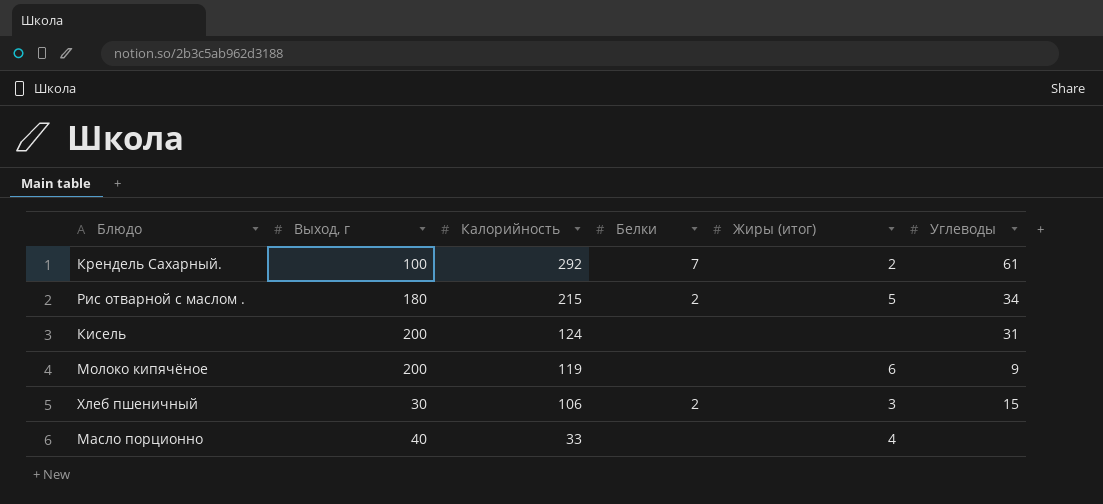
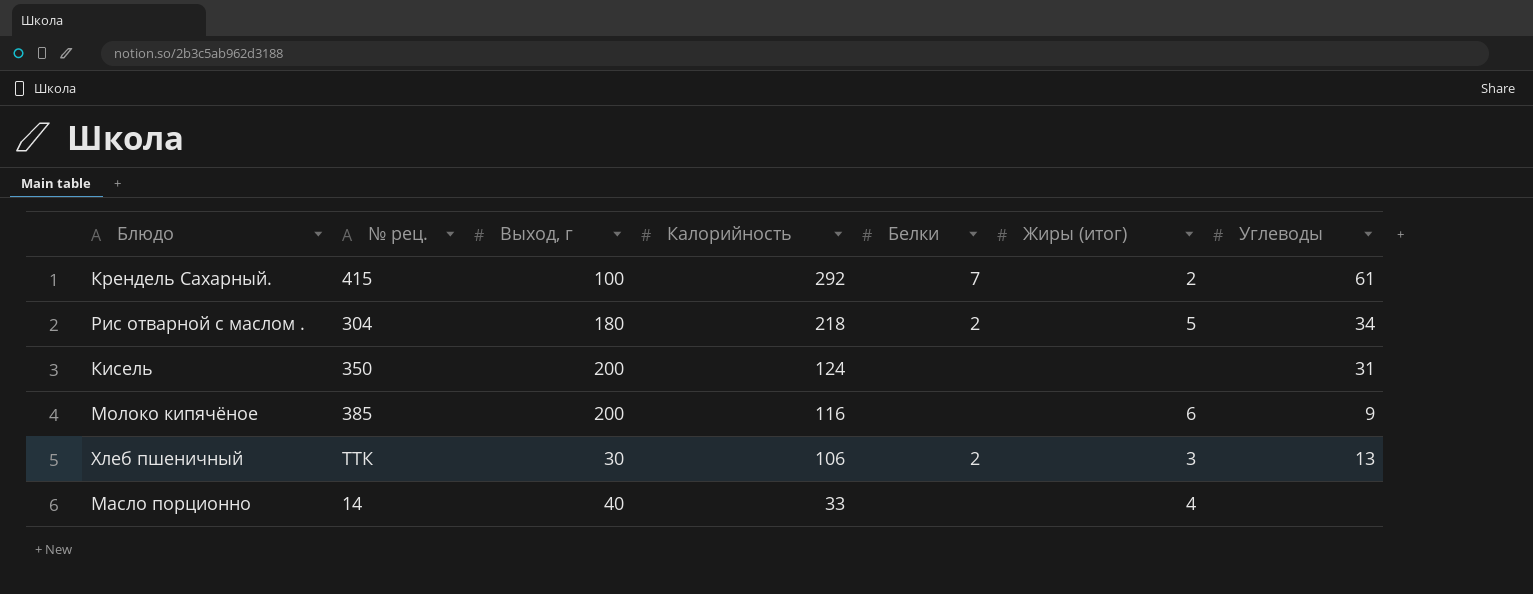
column № рец. | position: none -> 2
Рис отварной с маслом . | Калорийность: 215 -> 218
Молоко кипячёное | Калорийность: 119 -> 116
Хлеб пшеничный | Углеводы: 15 -> 13

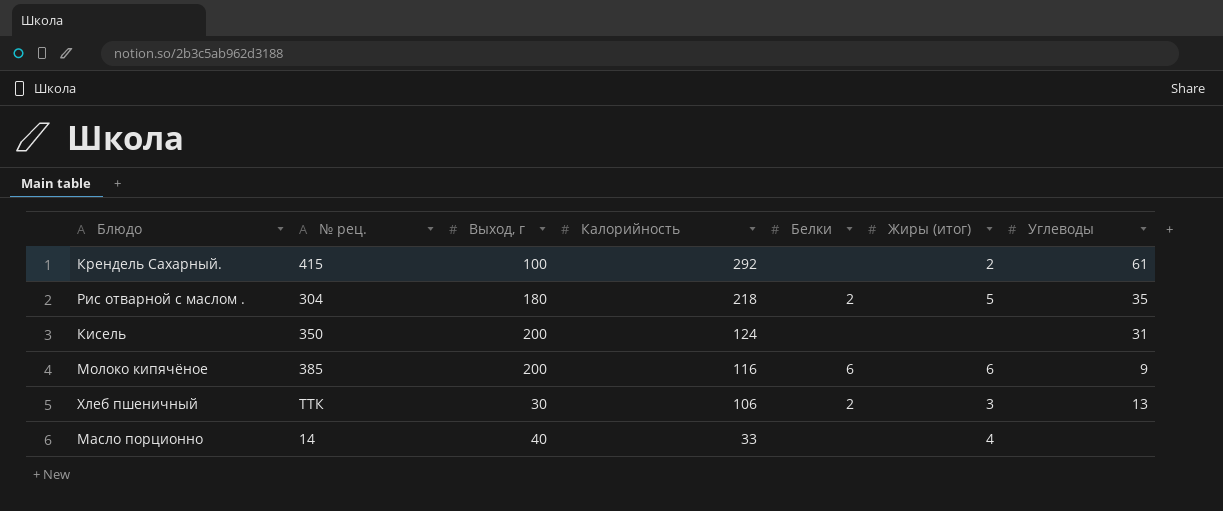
Крендель Сахарный. | Белки: 7 -> none
Рис отварной с маслом . | Углеводы: 34 -> 35
Молоко кипячёное | Белки: none -> 6

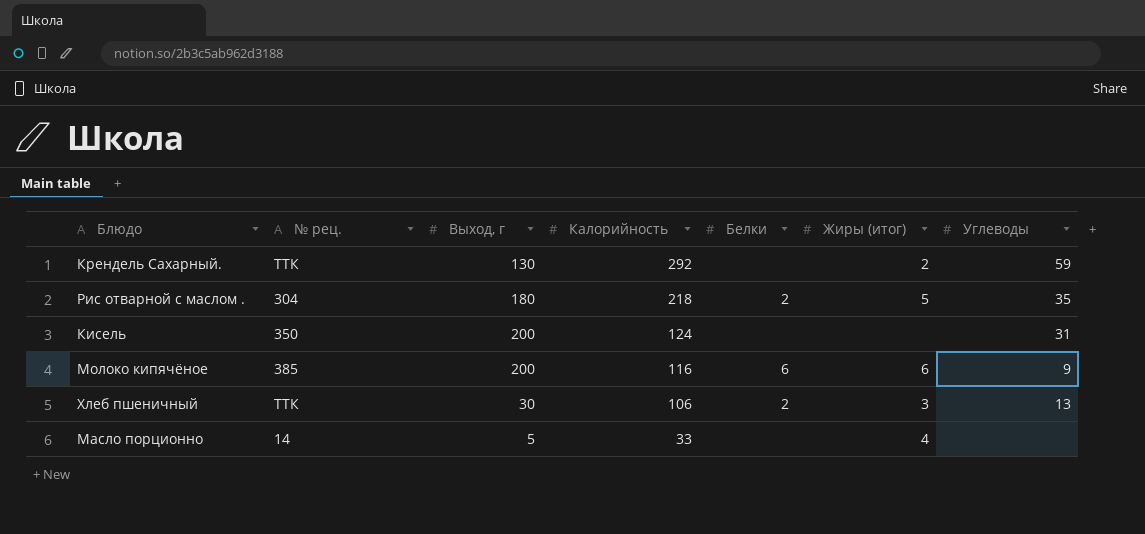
Крендель Сахарный. | № рец.: 415 -> ТТК
Крендель Сахарный. | Выход, г: 100 -> 130
Крендель Сахарный. | Углеводы: 61 -> 59
Масло порционно | Выход, г: 40 -> 5

